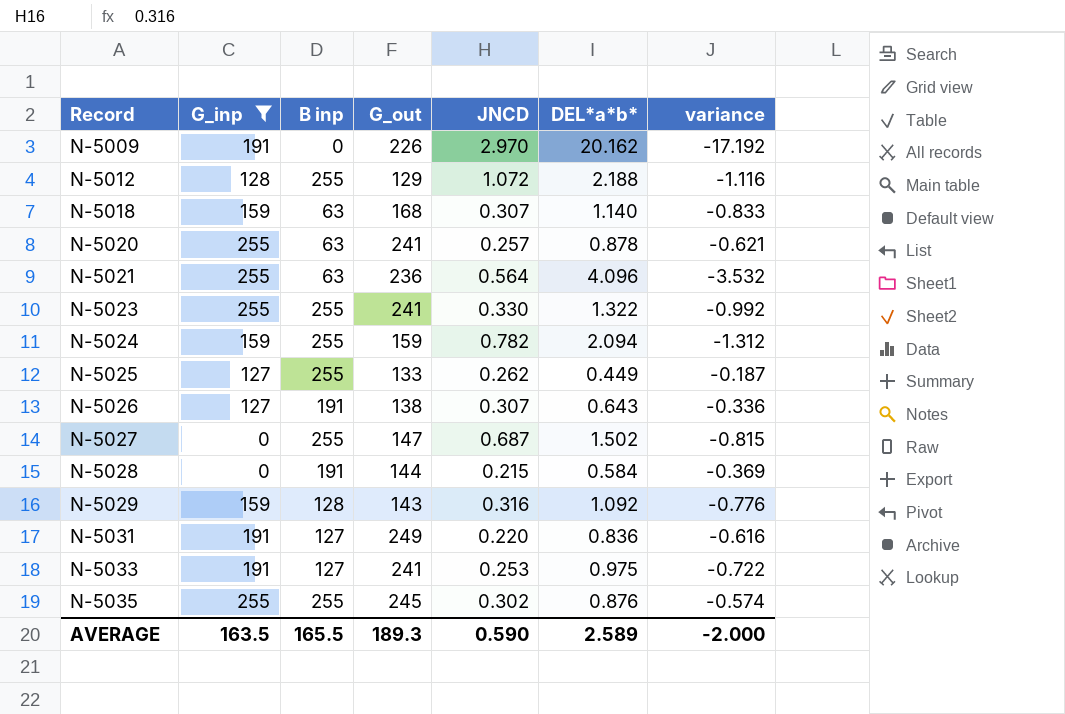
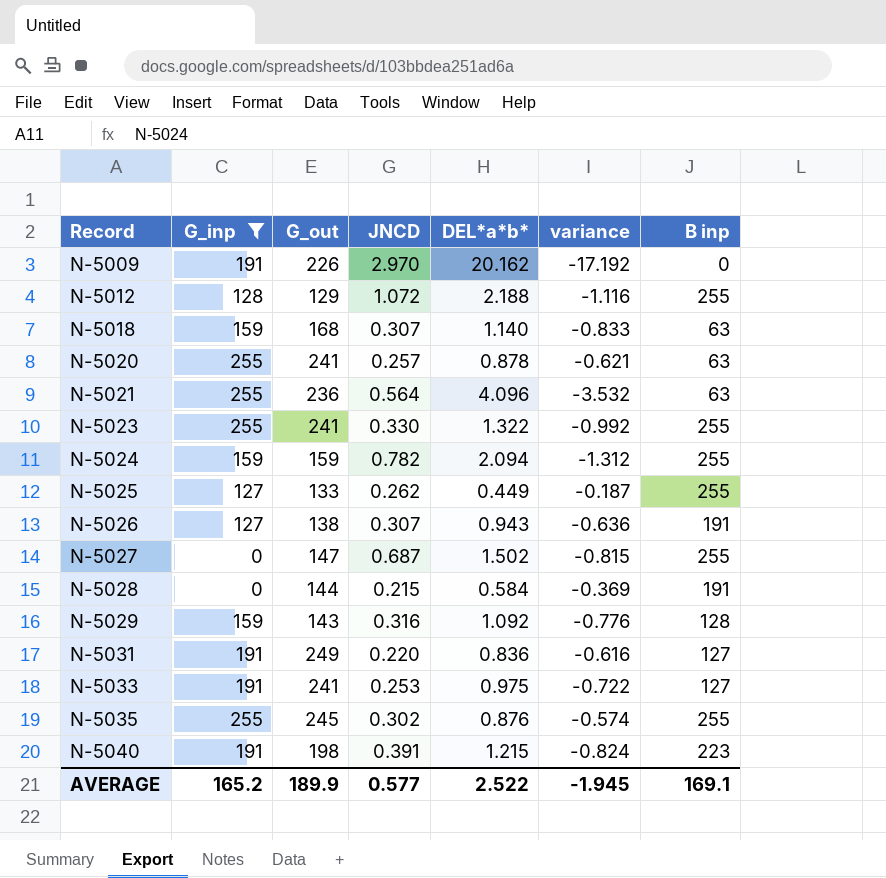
column B inp | position: 3 -> 7
N-5026 | DEL*a*b*: 0.643 -> 0.943
N-5026 | variance: -0.336 -> -0.636
row N-5040: none -> 191 | 198 | 0.391 | 1.215 | -0.824 | 223
AVERAGE | G_inp: 163.5 -> 165.2
AVERAGE | G_out: 189.3 -> 189.9
AVERAGE | JNCD: 0.590 -> 0.577
AVERAGE | DEL*a*b*: 2.589 -> 2.522
AVERAGE | variance: -2.000 -> -1.945
AVERAGE | B inp: 165.5 -> 169.1

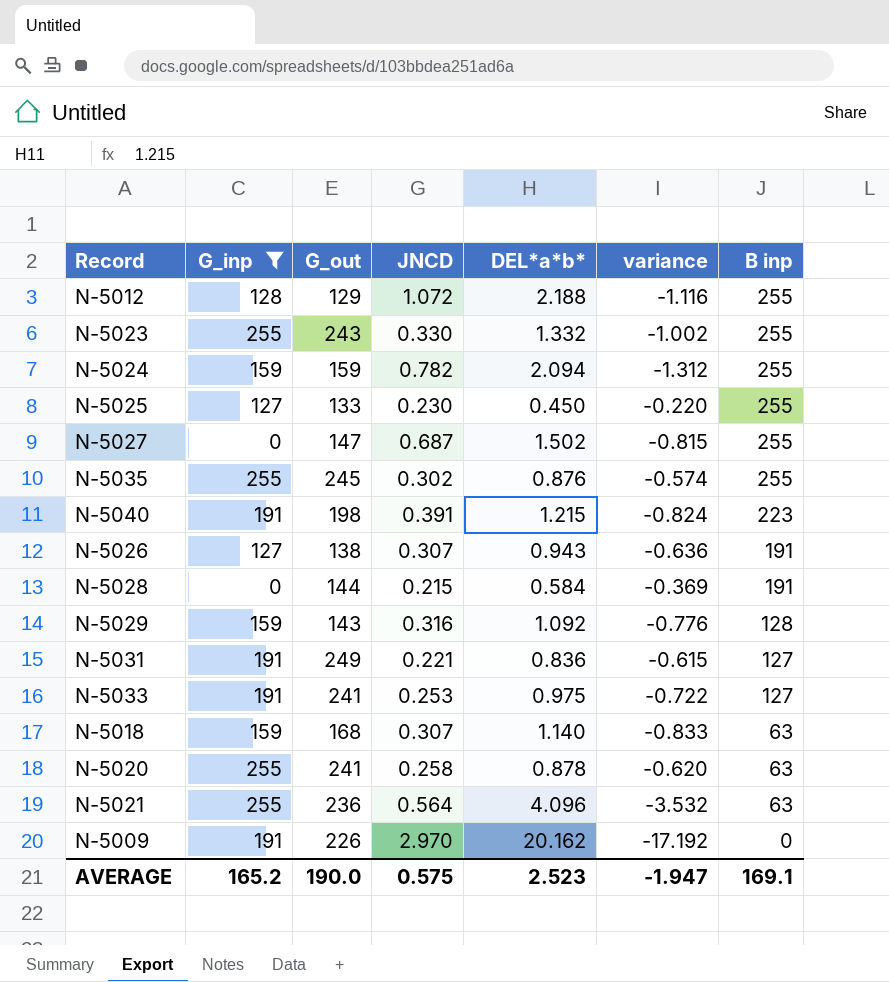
row order: Record ascending -> B inp descending
N-5023 | G_out: 241 -> 243
N-5023 | DEL*a*b*: 1.322 -> 1.332
N-5023 | variance: -0.992 -> -1.002
N-5025 | JNCD: 0.262 -> 0.230
N-5025 | DEL*a*b*: 0.449 -> 0.450
N-5025 | variance: -0.187 -> -0.220
N-5031 | JNCD: 0.220 -> 0.221
N-5031 | variance: -0.616 -> -0.615
N-5020 | JNCD: 0.257 -> 0.258
N-5020 | variance: -0.621 -> -0.620
AVERAGE | G_out: 189.9 -> 190.0
AVERAGE | JNCD: 0.577 -> 0.575
AVERAGE | DEL*a*b*: 2.522 -> 2.523
AVERAGE | variance: -1.945 -> -1.947

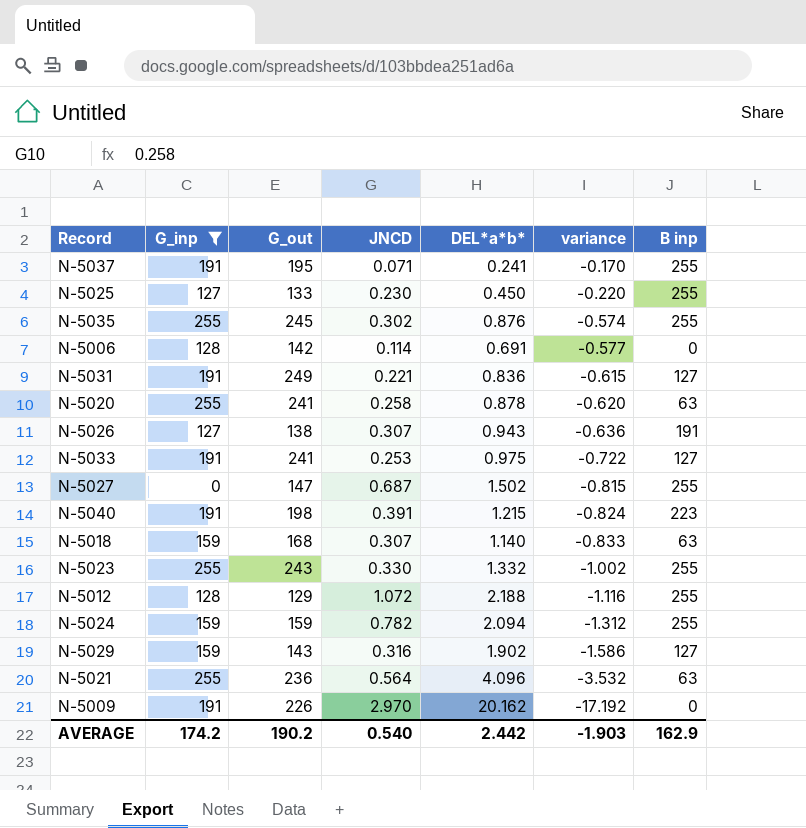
row order: B inp descending -> variance descending
row N-5028: 0 | 144 | 0.215 | 0.584 | -0.369 | 191 -> none
row N-5037: none -> 191 | 195 | 0.071 | 0.241 | -0.170 | 255
row N-5006: none -> 128 | 142 | 0.114 | 0.691 | -0.577 | 0
N-5029 | DEL*a*b*: 1.092 -> 1.902
N-5029 | variance: -0.776 -> -1.586
N-5029 | B inp: 128 -> 127
AVERAGE | G_inp: 165.2 -> 174.2
AVERAGE | G_out: 190.0 -> 190.2
AVERAGE | JNCD: 0.575 -> 0.540
AVERAGE | DEL*a*b*: 2.523 -> 2.442
AVERAGE | variance: -1.947 -> -1.903
AVERAGE | B inp: 169.1 -> 162.9

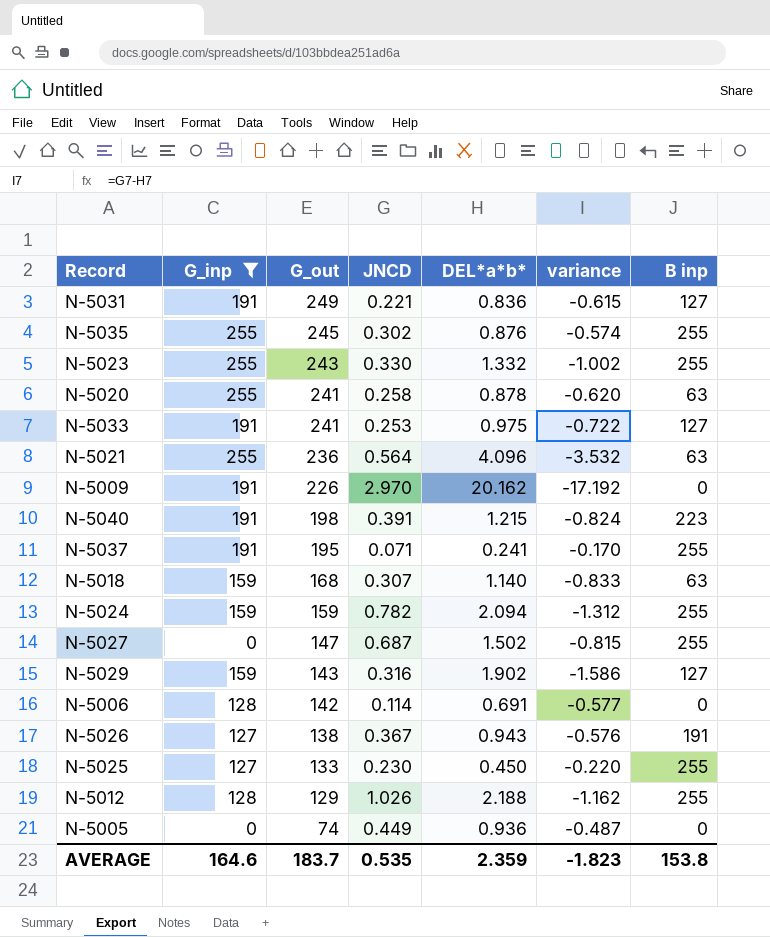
row order: variance descending -> G_out descending
N-5026 | JNCD: 0.307 -> 0.367
N-5026 | variance: -0.636 -> -0.576
N-5012 | JNCD: 1.072 -> 1.026
N-5012 | variance: -1.116 -> -1.162
row N-5005: none -> 0 | 74 | 0.449 | 0.936 | -0.487 | 0
AVERAGE | G_inp: 174.2 -> 164.6
AVERAGE | G_out: 190.2 -> 183.7
AVERAGE | JNCD: 0.540 -> 0.535
AVERAGE | DEL*a*b*: 2.442 -> 2.359
AVERAGE | variance: -1.903 -> -1.823
AVERAGE | B inp: 162.9 -> 153.8

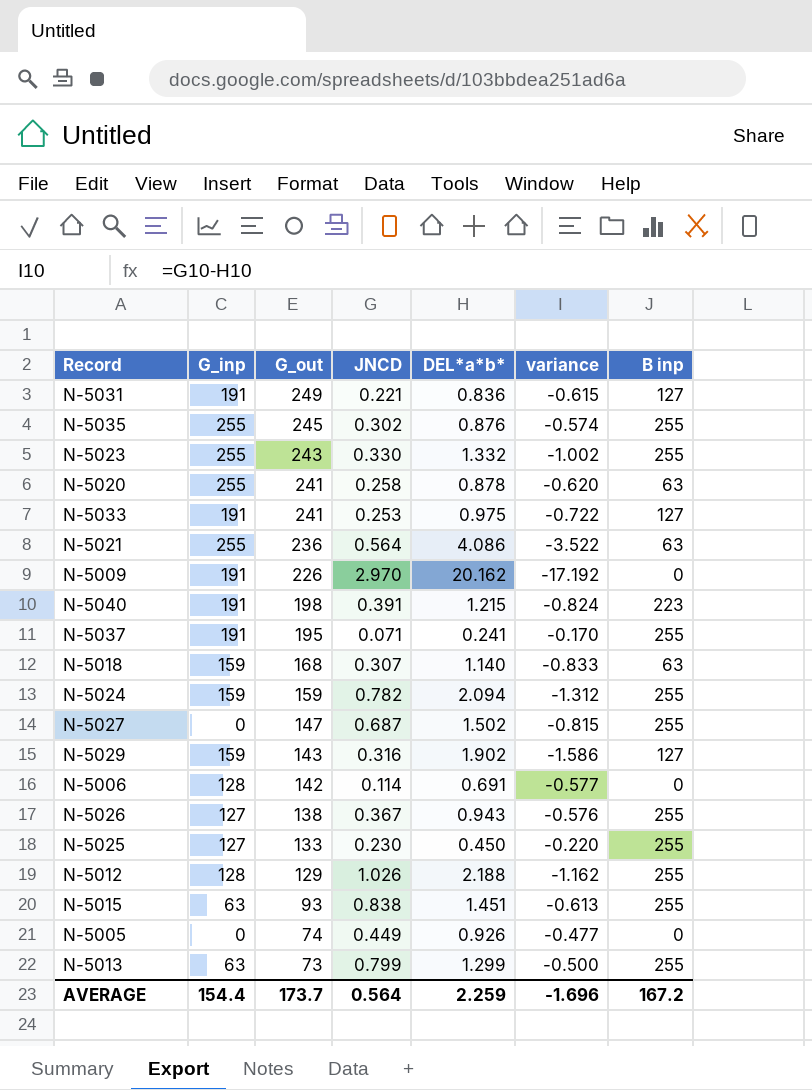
filter: G_inp != 63 -> none
N-5021 | DEL*a*b*: 4.096 -> 4.086
N-5021 | variance: -3.532 -> -3.522
N-5026 | B inp: 191 -> 255
N-5005 | DEL*a*b*: 0.936 -> 0.926
N-5005 | variance: -0.487 -> -0.477
AVERAGE | G_inp: 164.6 -> 154.4
AVERAGE | G_out: 183.7 -> 173.7
AVERAGE | JNCD: 0.535 -> 0.564
AVERAGE | DEL*a*b*: 2.359 -> 2.259
AVERAGE | variance: -1.823 -> -1.696
AVERAGE | B inp: 153.8 -> 167.2

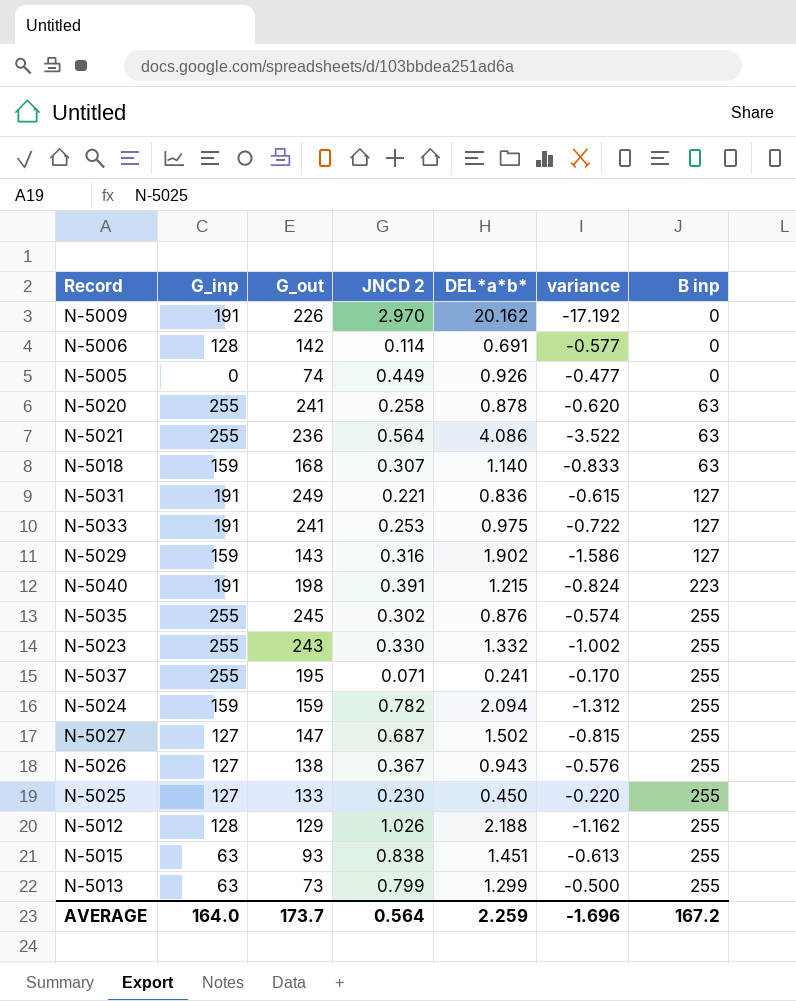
row order: G_out descending -> B inp ascending
column name: JNCD -> JNCD 2
N-5037 | G_inp: 191 -> 255
N-5027 | G_inp: 0 -> 127
AVERAGE | G_inp: 154.4 -> 164.0

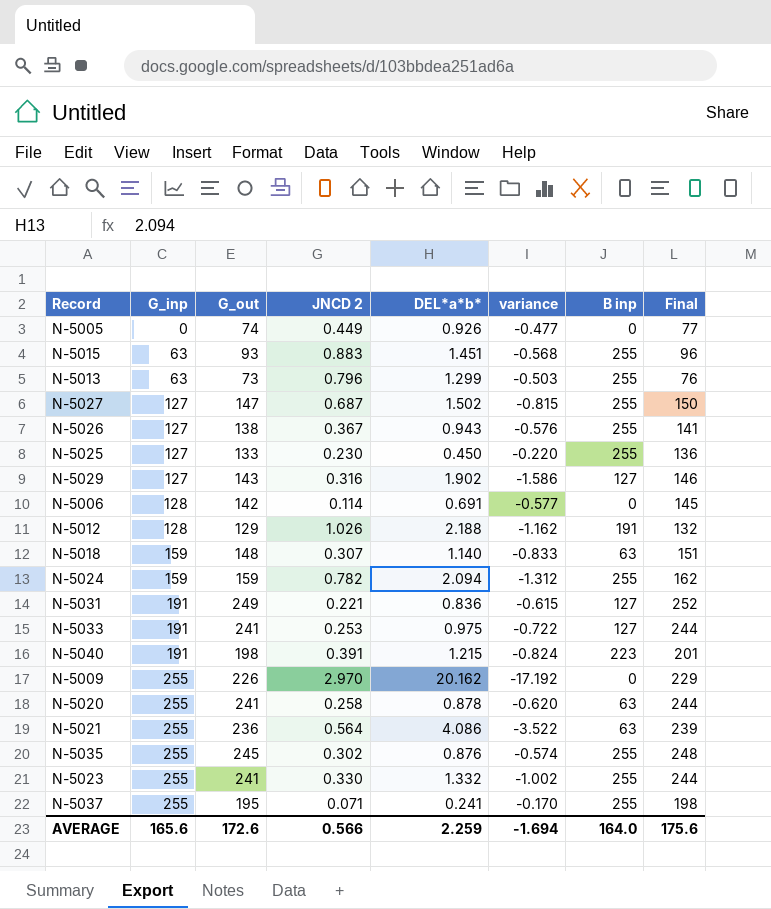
row order: B inp ascending -> G_inp ascending
column Final | formula: none -> [G_out] + 3
N-5015 | JNCD 2: 0.838 -> 0.883
N-5015 | variance: -0.613 -> -0.568
N-5013 | JNCD 2: 0.799 -> 0.796
N-5013 | variance: -0.500 -> -0.503
N-5029 | G_inp: 159 -> 127
N-5012 | B inp: 255 -> 191
N-5018 | G_out: 168 -> 148
N-5009 | G_inp: 191 -> 255
N-5023 | G_out: 243 -> 241
AVERAGE | G_inp: 164.0 -> 165.6
AVERAGE | G_out: 173.7 -> 172.6
AVERAGE | JNCD 2: 0.564 -> 0.566
AVERAGE | variance: -1.696 -> -1.694
AVERAGE | B inp: 167.2 -> 164.0

